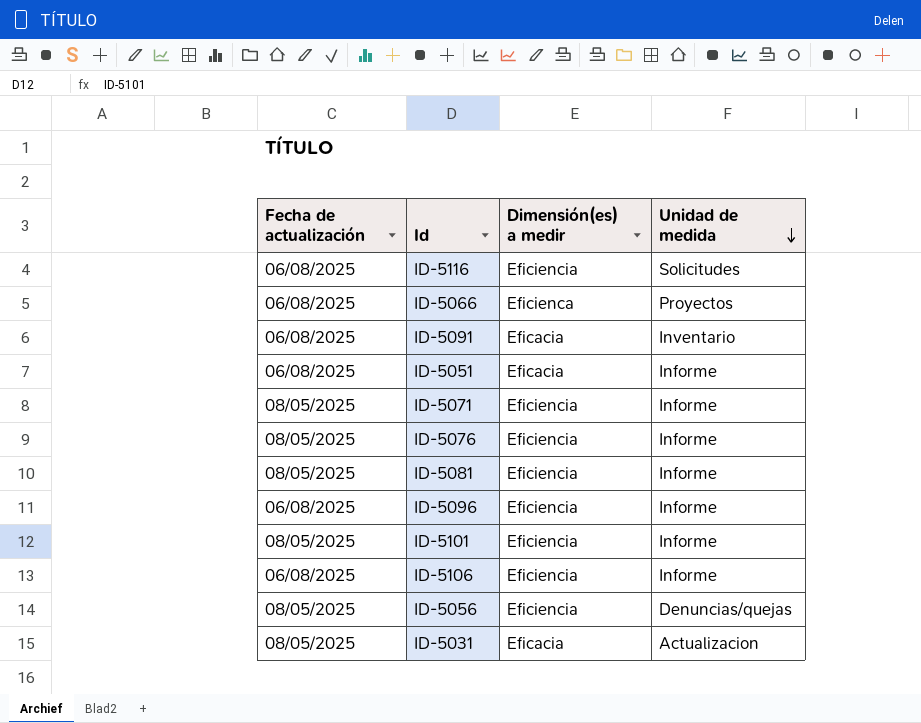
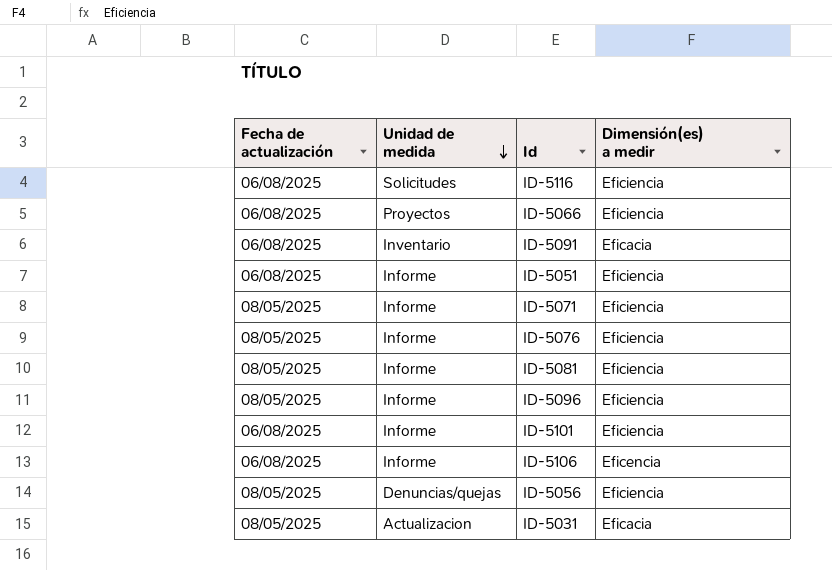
column Unidad de medida | position: 4 -> 2
ID-5066 | Dimensión(es) a medir: Eficienca -> Eficiencia
ID-5051 | Dimensión(es) a medir: Eficacia -> Eficiencia
ID-5096 | Fecha de actualización: 06/08/2025 -> 08/05/2025
ID-5101 | Fecha de actualización: 08/05/2025 -> 06/08/2025
ID-5106 | Dimensión(es) a medir: Eficiencia -> Eficencia

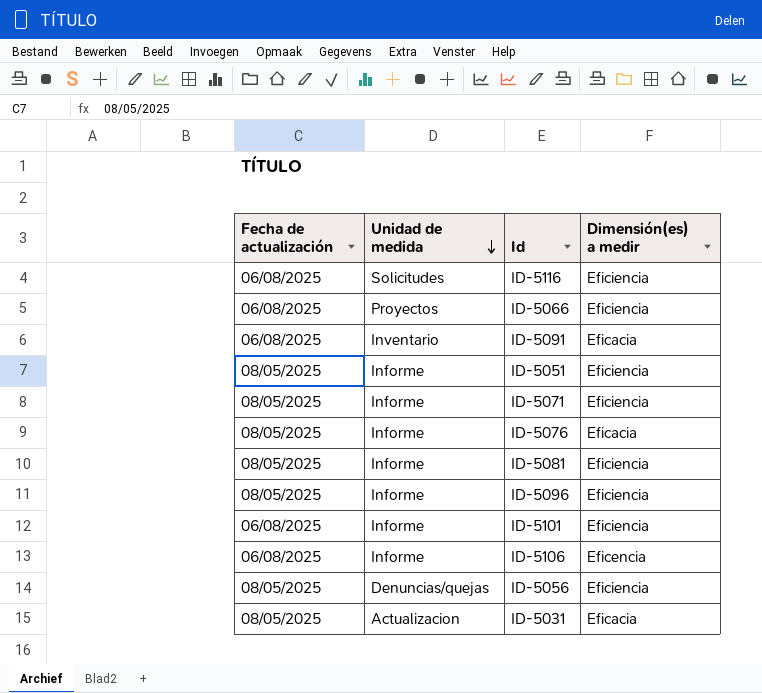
ID-5051 | Fecha de actualización: 06/08/2025 -> 08/05/2025
ID-5076 | Dimensión(es) a medir: Eficiencia -> Eficacia

